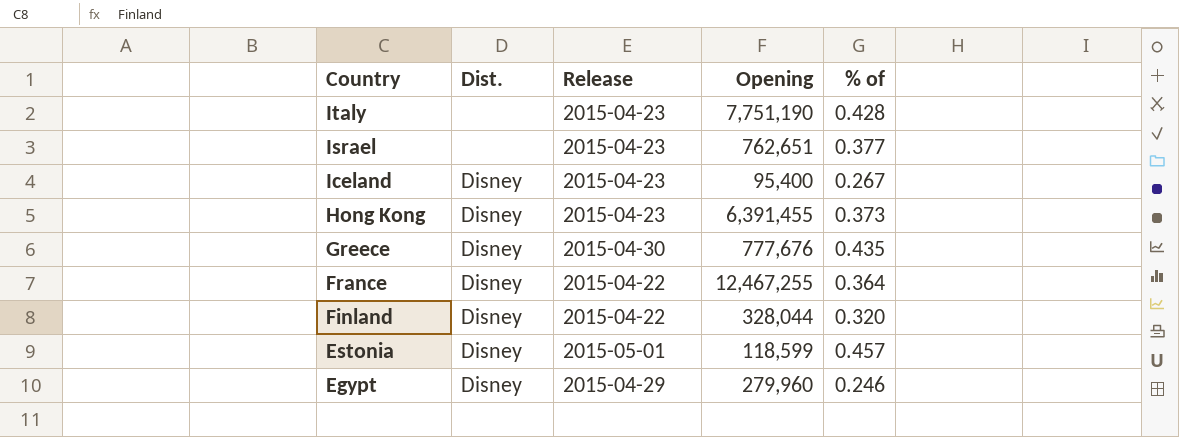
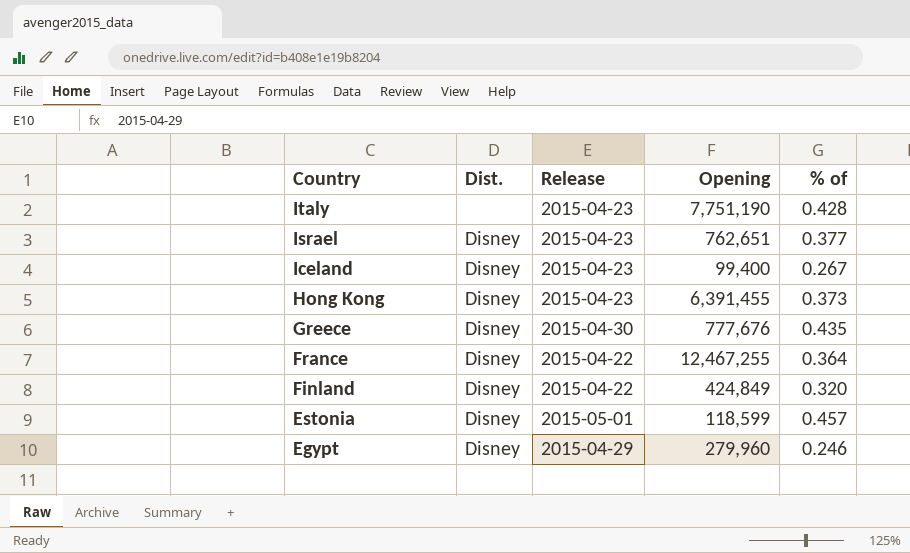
Israel | Dist.: none -> Disney
Iceland | Opening: 95,400 -> 99,400
Finland | Opening: 328,044 -> 424,849

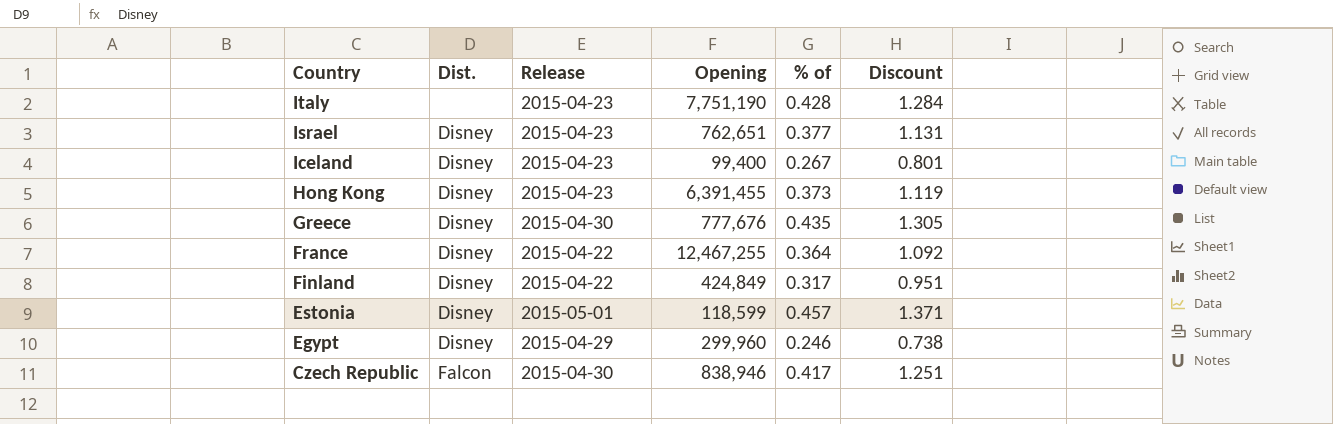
column Discount | formula: none -> [% of] * 3
Finland | % of: 0.320 -> 0.317
Egypt | Opening: 279,960 -> 299,960
row Czech Republic: none -> Falcon | 2015-04-30 | 838,946 | 0.417 | 1.251

